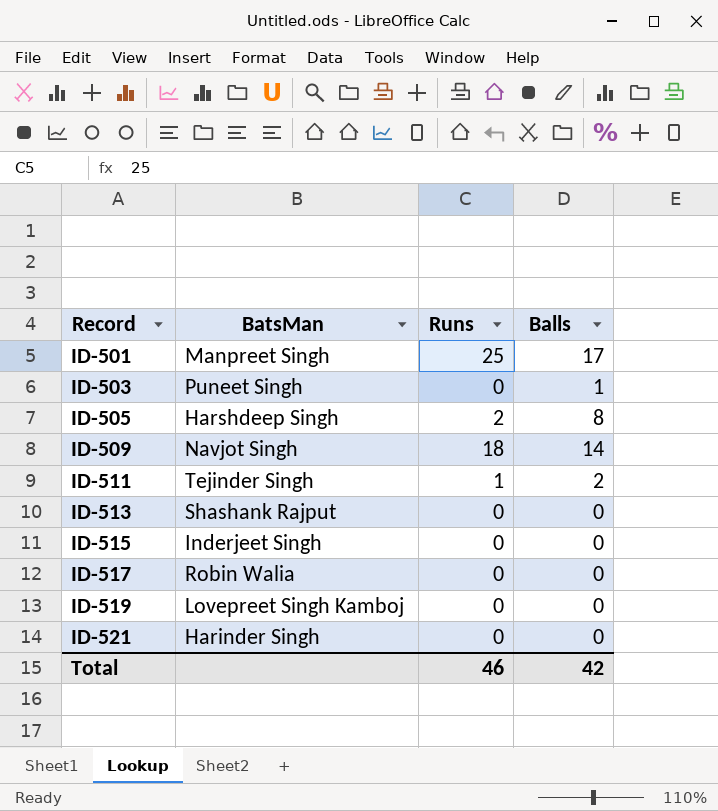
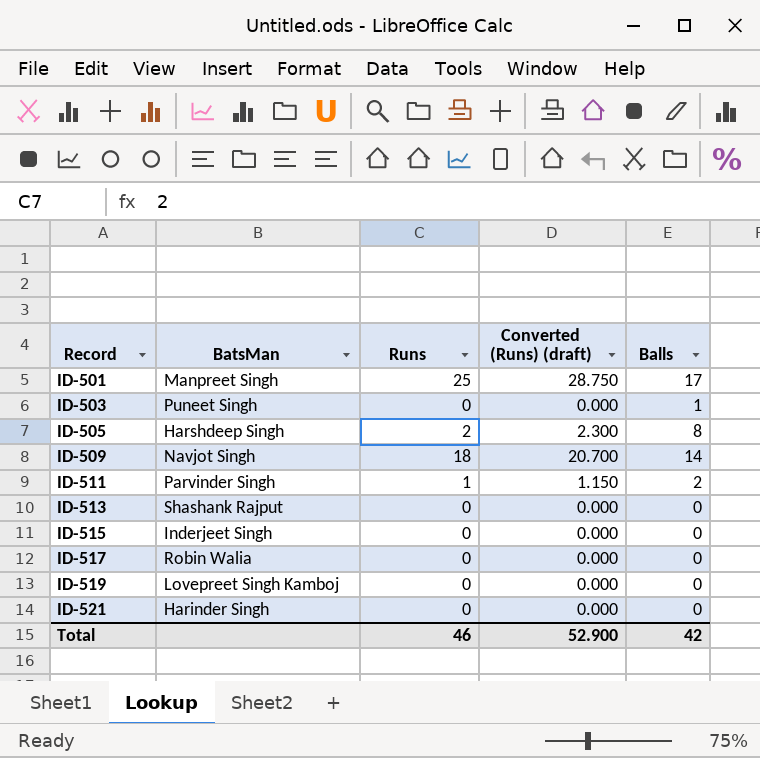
column Converted (Runs) (draft) | formula: none -> [Runs] * 1.15
ID-511 | BatsMan: Tejinder Singh -> Parvinder Singh

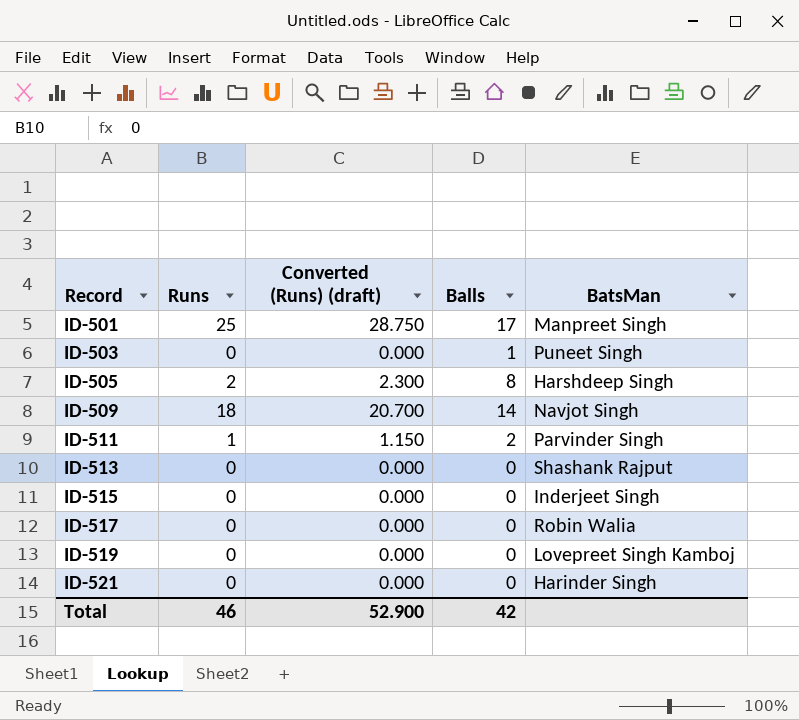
column BatsMan | position: 2 -> 5

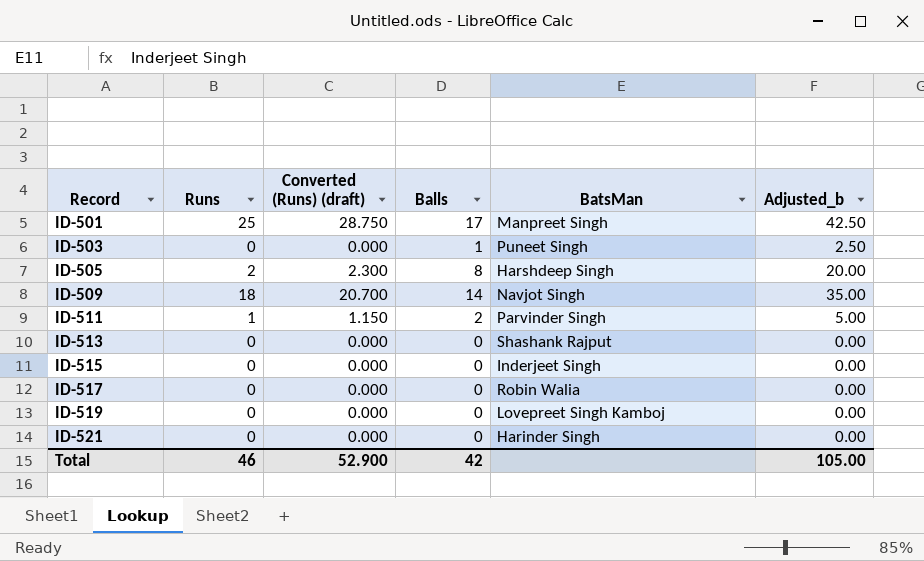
column Adjusted_b | formula: none -> [Balls] * 2.5

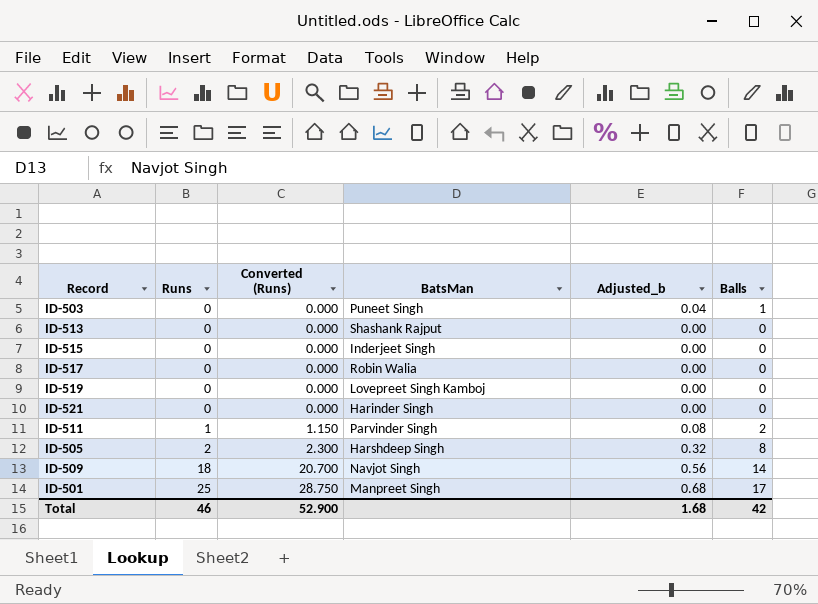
row order: Record ascending -> Runs ascending
column name: Converted (Runs) (draft) -> Converted (Runs)
column Adjusted_b | formula: [Balls] * 2.5 -> [Balls] * 0.04
column Balls | position: 4 -> 6
Total | Adjusted_b: 105.00 -> 1.68

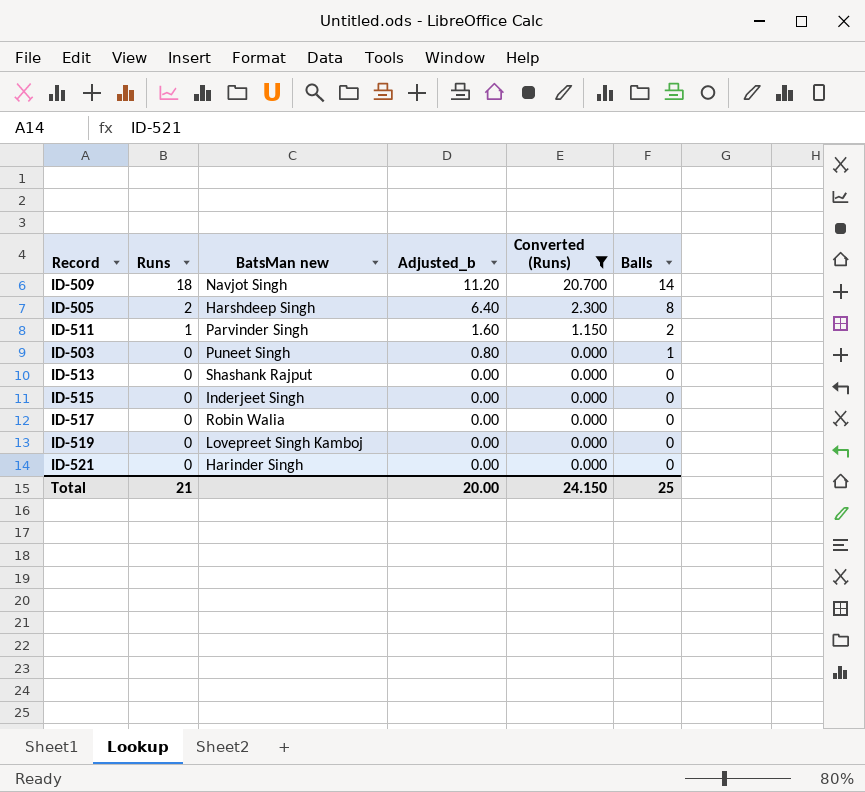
filter: none -> Converted (Runs) != 28.750
row order: Runs ascending -> Runs descending
column name: BatsMan -> BatsMan new
column Adjusted_b | formula: [Balls] * 0.04 -> [Balls] * 0.8
column Converted (Runs) | position: 3 -> 5
Total | Runs: 46 -> 21
Total | Adjusted_b: 1.68 -> 20.00
Total | Converted (Runs): 52.900 -> 24.150
Total | Balls: 42 -> 25

